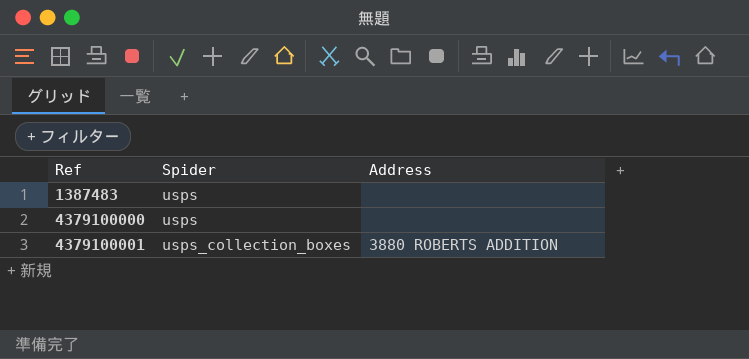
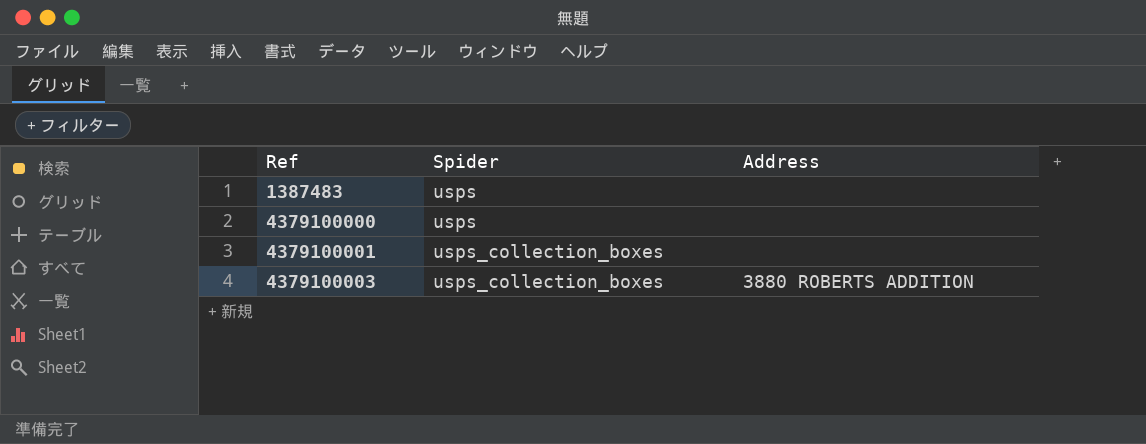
4379100001 | Address: 3880 ROBERTS ADDITION -> none
row 4379100003: none -> usps_collection_boxes | 3880 ROBERTS ADDITION

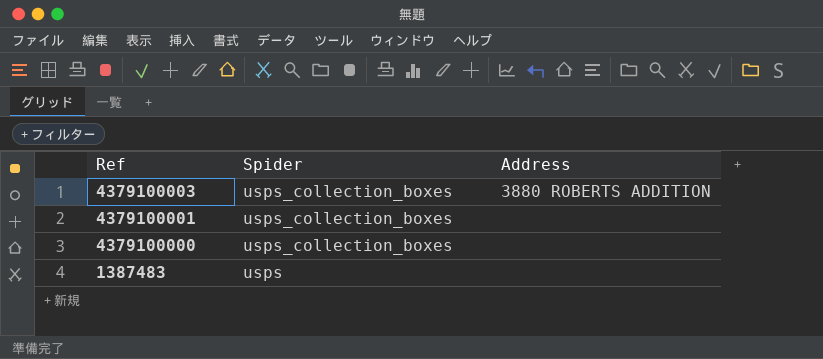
row order: Ref ascending -> Ref descending
4379100000 | Spider: usps -> usps_collection_boxes

